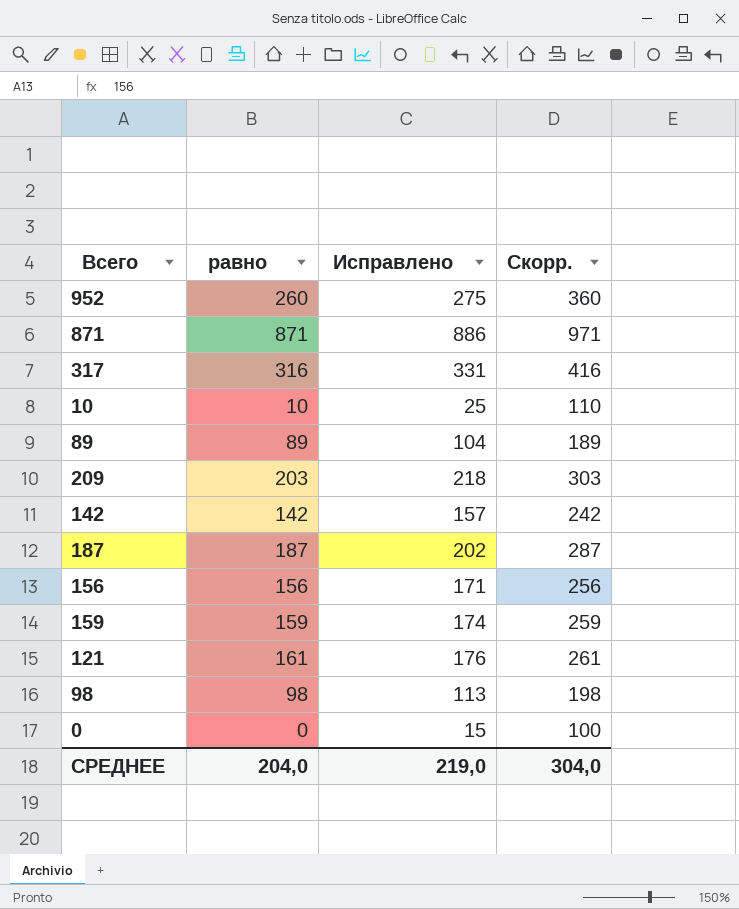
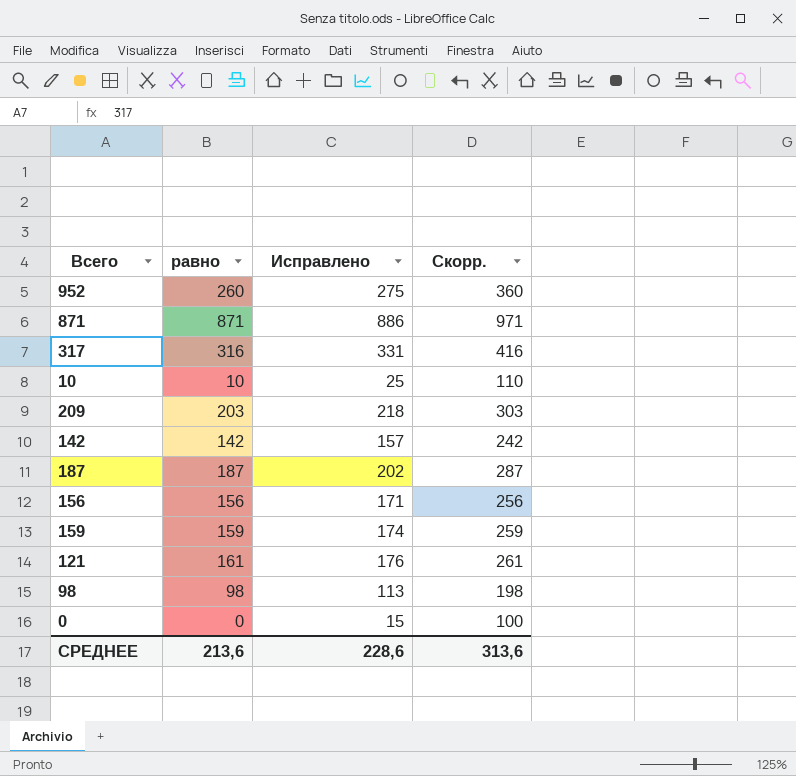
row 89: 89 | 104 | 189 -> none
СРЕДНЕЕ | равно: 204,0 -> 213,6
СРЕДНЕЕ | Исправлено: 219,0 -> 228,6
СРЕДНЕЕ | Скорр.: 304,0 -> 313,6

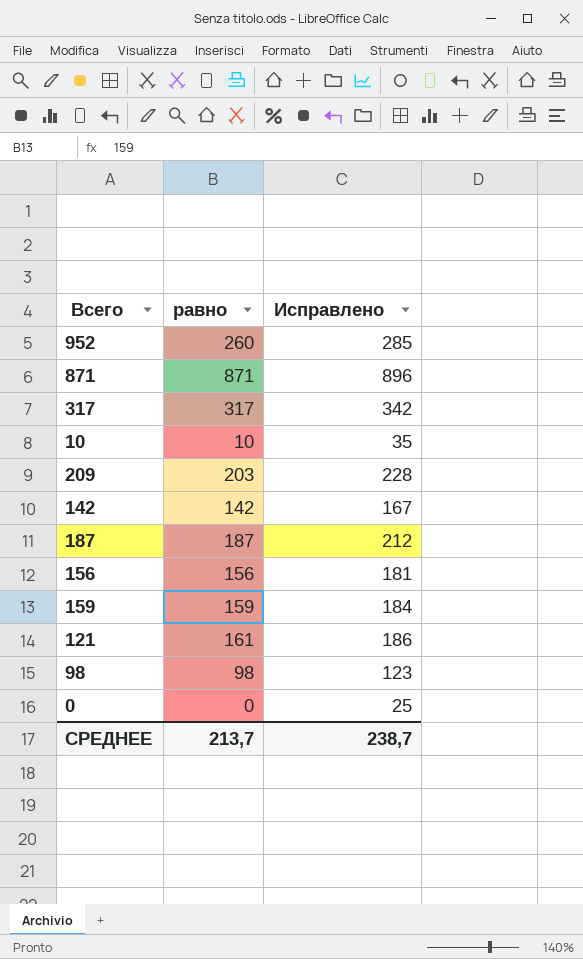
column Скорр. | formula: [равно] + 100 -> none
column Исправлено | formula: [равно] + 15 -> [равно] + 25
317 | равно: 316 -> 317
СРЕДНЕЕ | равно: 213,6 -> 213,7
СРЕДНЕЕ | Исправлено: 228,6 -> 238,7

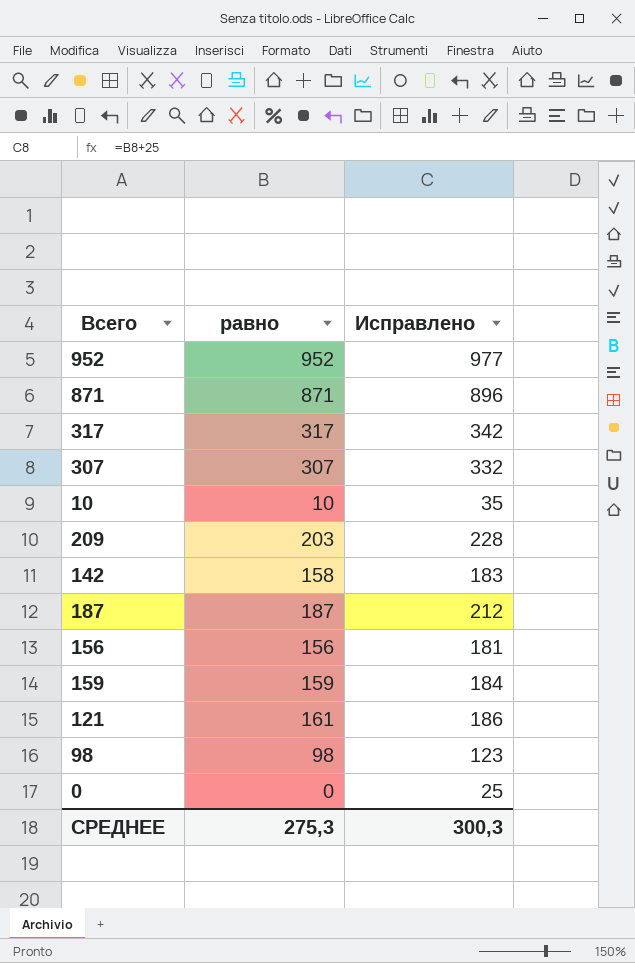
952 | равно: 260 -> 952
952 | Исправлено: 285 -> 977
row 307: none -> 307 | 332
142 | равно: 142 -> 158
142 | Исправлено: 167 -> 183
СРЕДНЕЕ | равно: 213,7 -> 275,3
СРЕДНЕЕ | Исправлено: 238,7 -> 300,3

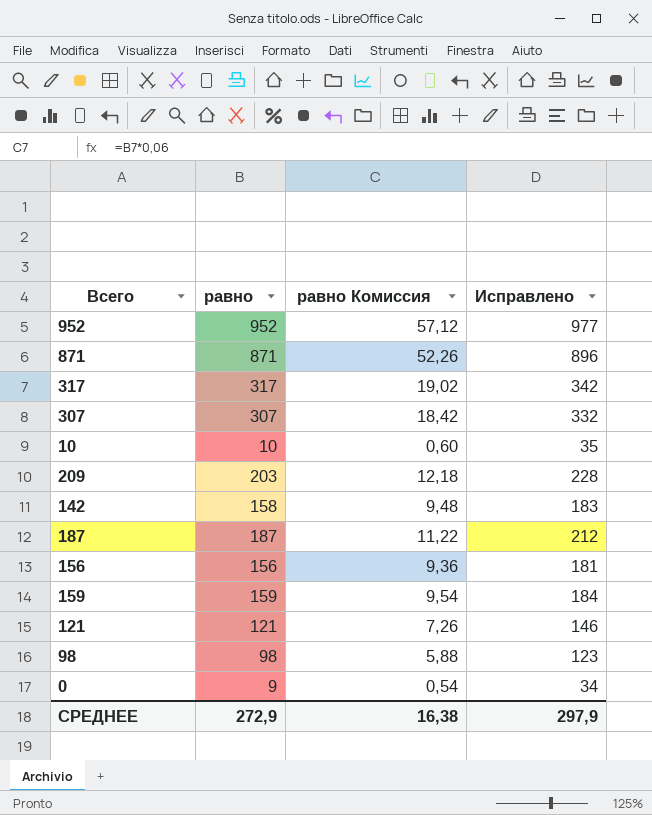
column равно Комиссия | formula: none -> [равно] * 0,06
121 | равно: 161 -> 121
121 | Исправлено: 186 -> 146
0 | равно: 0 -> 9
0 | Исправлено: 25 -> 34
СРЕДНЕЕ | равно: 275,3 -> 272,9
СРЕДНЕЕ | Исправлено: 300,3 -> 297,9

